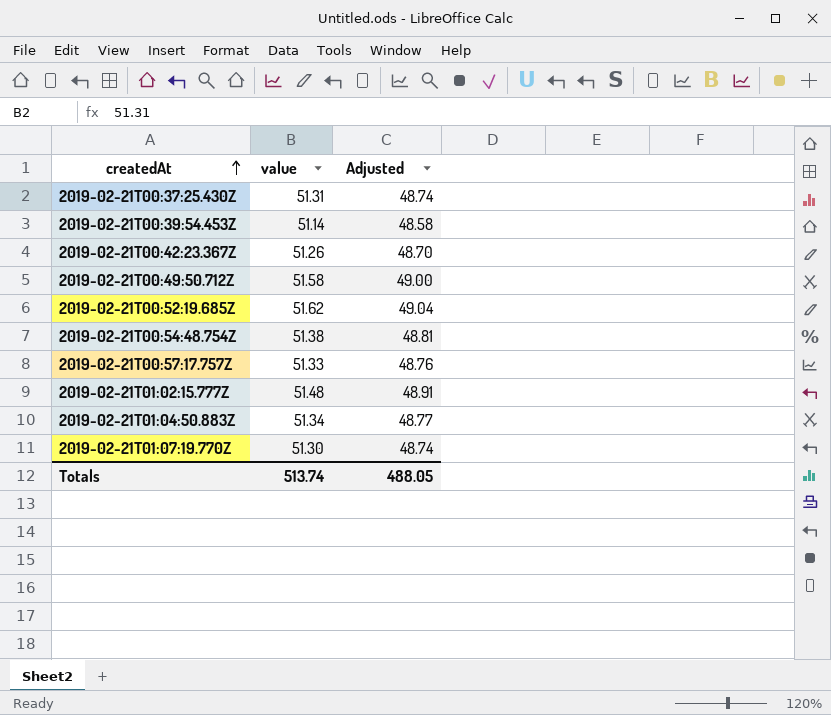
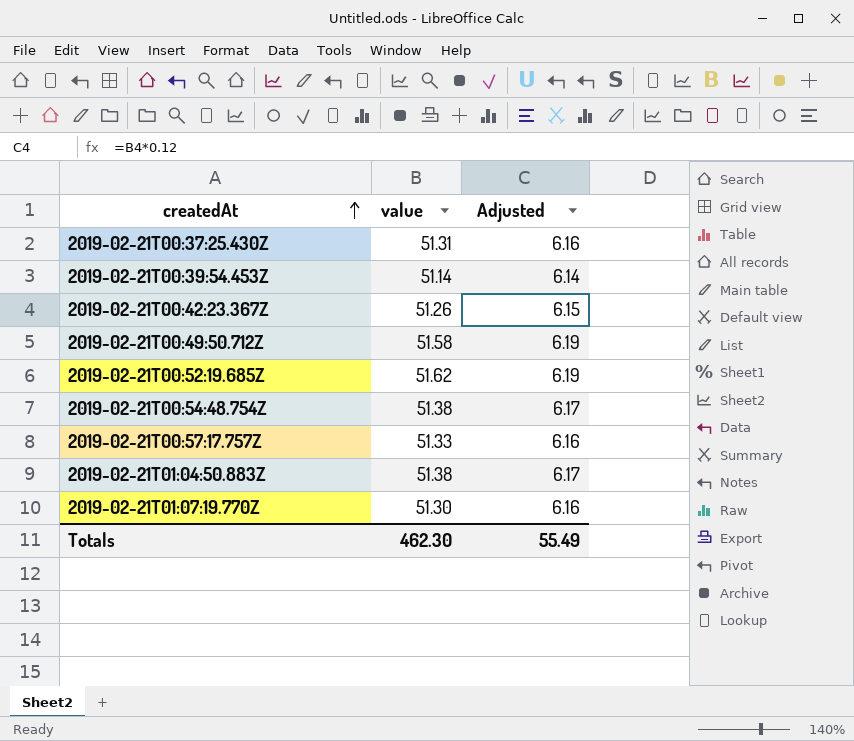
column Adjusted | formula: [value] * 0.95 -> [value] * 0.12
row 2019-02-21T01:02:15.777Z: 51.48 | 48.91 -> none
2019-02-21T01:04:50.883Z | value: 51.34 -> 51.38
Totals | value: 513.74 -> 462.30
Totals | Adjusted: 488.05 -> 55.49

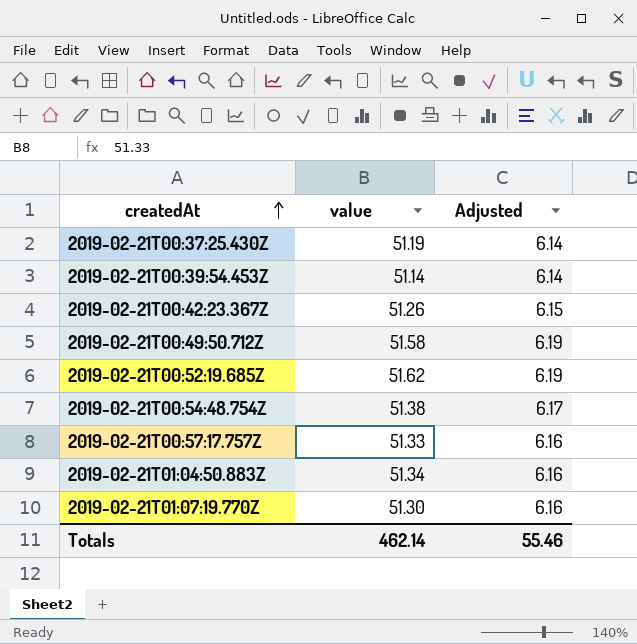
2019-02-21T00:37:25.430Z | value: 51.31 -> 51.19
2019-02-21T00:37:25.430Z | Adjusted: 6.16 -> 6.14
2019-02-21T01:04:50.883Z | value: 51.38 -> 51.34
2019-02-21T01:04:50.883Z | Adjusted: 6.17 -> 6.16
Totals | value: 462.30 -> 462.14
Totals | Adjusted: 55.49 -> 55.46

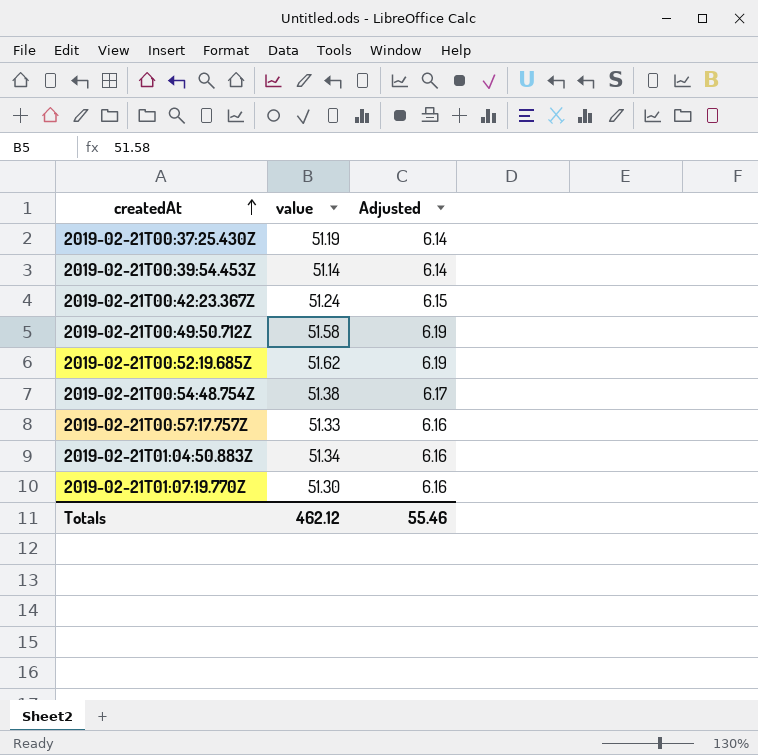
2019-02-21T00:42:23.367Z | value: 51.26 -> 51.24
Totals | value: 462.14 -> 462.12

